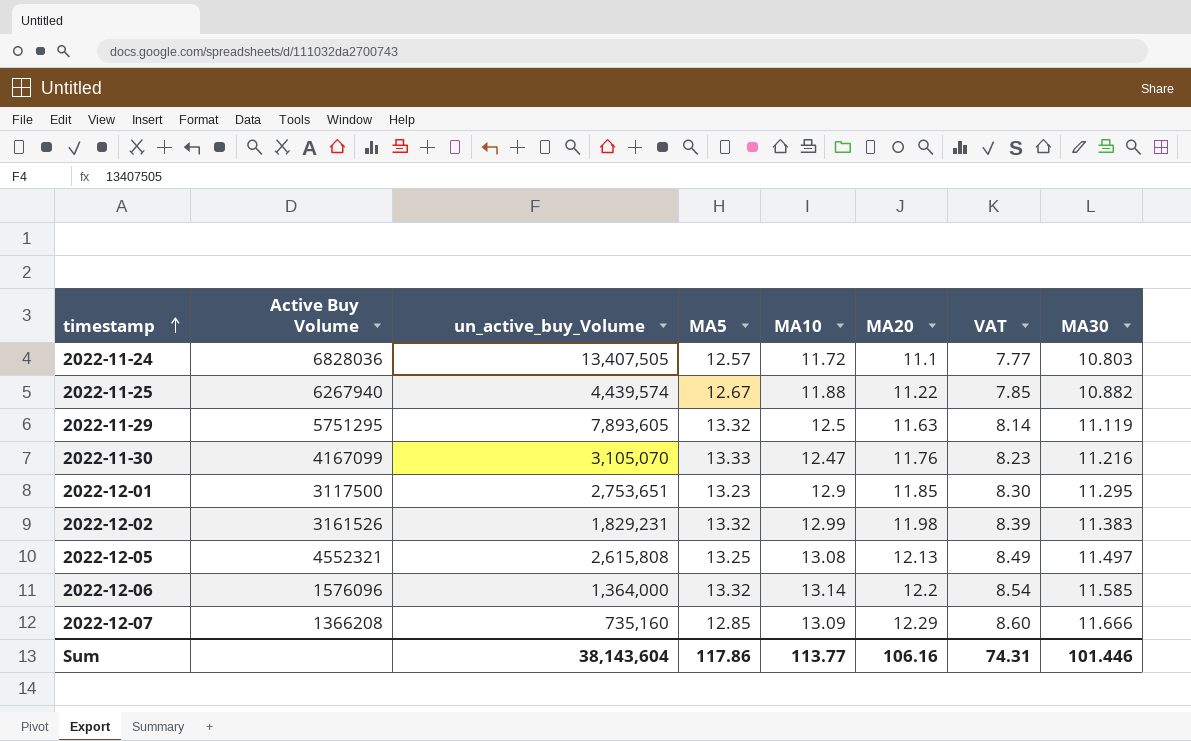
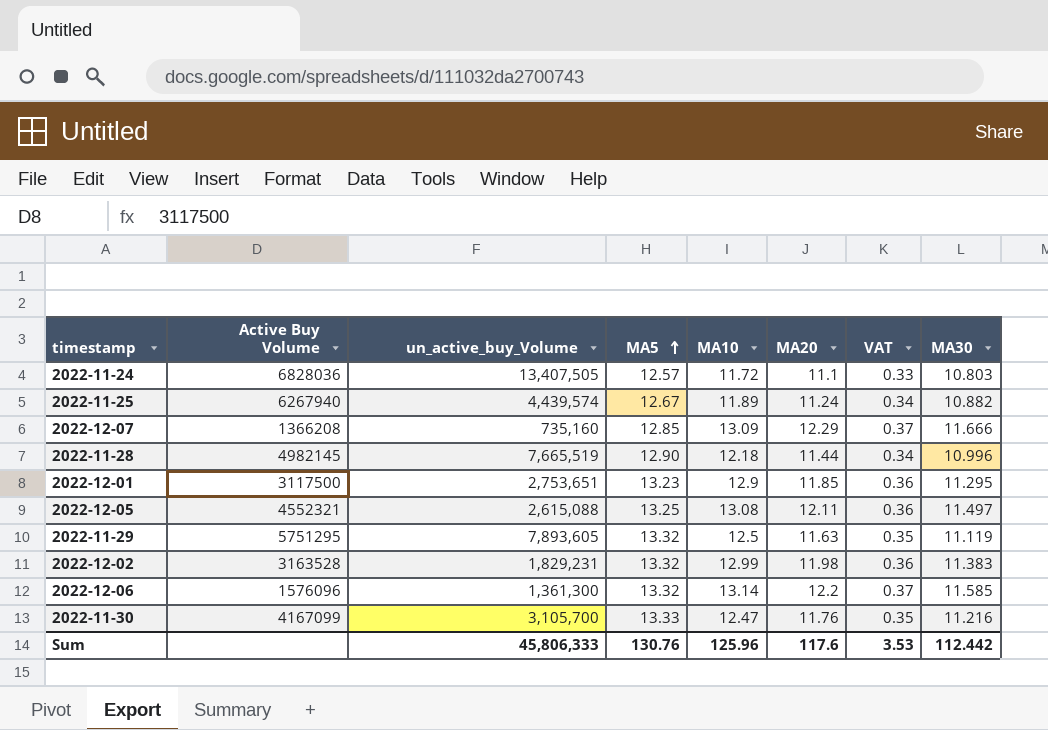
row order: timestamp ascending -> MA5 ascending
column VAT | formula: [MA20] * 0.7 -> [MA20] * 0.03
2022-11-25 | MA10: 11.88 -> 11.89
2022-11-25 | MA20: 11.22 -> 11.24
row 2022-11-28: none -> 4982145 | 7,665,519 | 12.90 | 12.18 | 11.44 | 0.34 | 10.996
2022-12-05 | un_active_buy_Volume: 2,615,808 -> 2,615,088
2022-12-05 | MA20: 12.13 -> 12.11
2022-12-02 | Active Buy Volume: 3161526 -> 3163528
2022-12-06 | un_active_buy_Volume: 1,364,000 -> 1,361,300
2022-11-30 | un_active_buy_Volume: 3,105,070 -> 3,105,700
Sum | un_active_buy_Volume: 38,143,604 -> 45,806,333
Sum | MA5: 117.86 -> 130.76
Sum | MA10: 113.77 -> 125.96
Sum | MA20: 106.16 -> 117.6
Sum | VAT: 74.31 -> 3.53
Sum | MA30: 101.446 -> 112.442

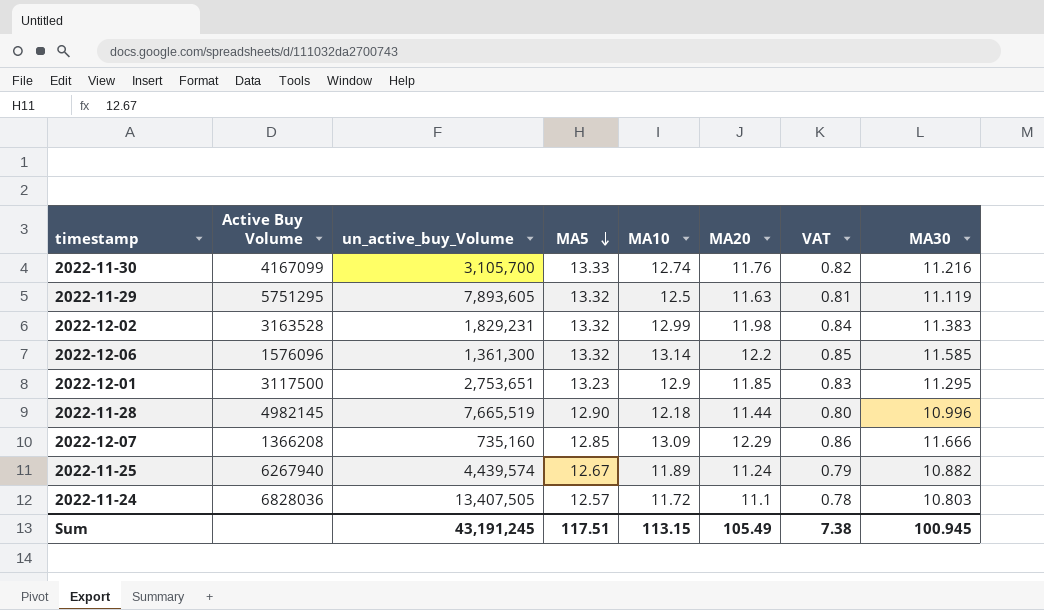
row order: MA5 ascending -> MA5 descending
column VAT | formula: [MA20] * 0.03 -> [MA20] * 0.07
row 2022-12-05: 4552321 | 2,615,088 | 13.25 | 13.08 | 12.11 | 0.36 | 11.497 -> none
2022-11-30 | MA10: 12.47 -> 12.74
Sum | un_active_buy_Volume: 45,806,333 -> 43,191,245
Sum | MA5: 130.76 -> 117.51
Sum | MA10: 125.96 -> 113.15
Sum | MA20: 117.6 -> 105.49
Sum | VAT: 3.53 -> 7.38
Sum | MA30: 112.442 -> 100.945

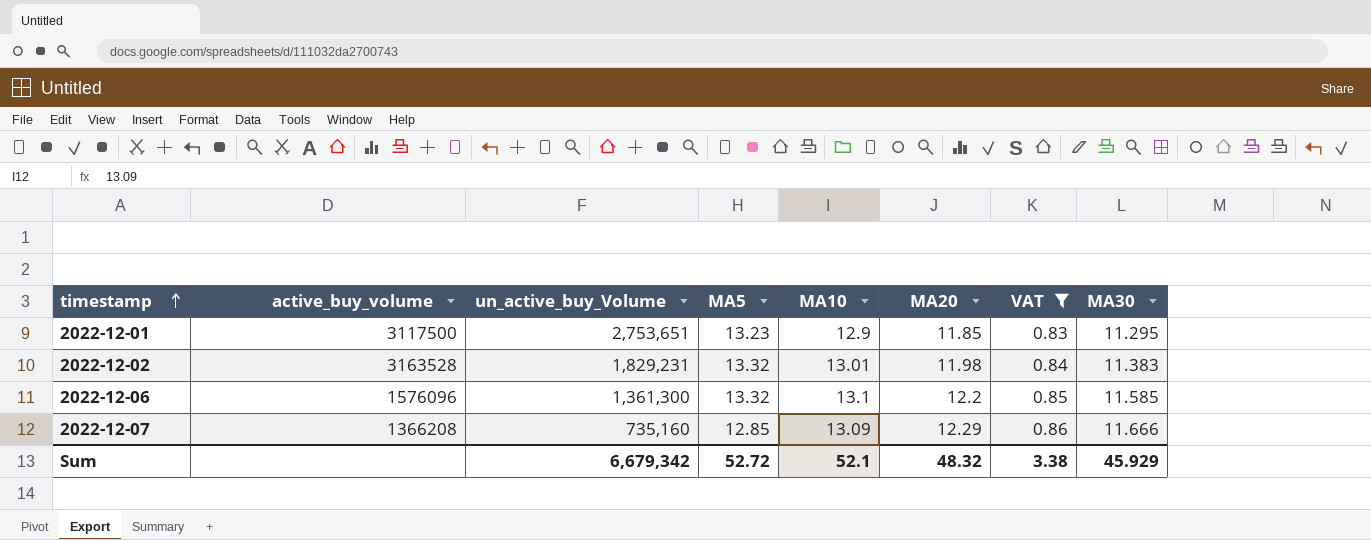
filter: none -> VAT >= 0.83
row order: MA5 descending -> timestamp ascending
column name: Active Buy Volume -> active_buy_volume
2022-12-02 | MA10: 12.99 -> 13.01
2022-12-06 | MA10: 13.14 -> 13.1
Sum | un_active_buy_Volume: 43,191,245 -> 6,679,342
Sum | MA5: 117.51 -> 52.72
Sum | MA10: 113.15 -> 52.1
Sum | MA20: 105.49 -> 48.32
Sum | VAT: 7.38 -> 3.38
Sum | MA30: 100.945 -> 45.929

